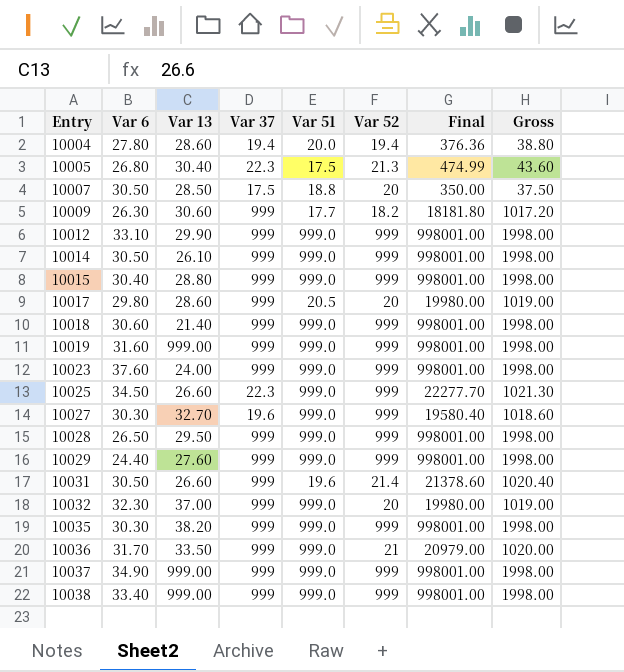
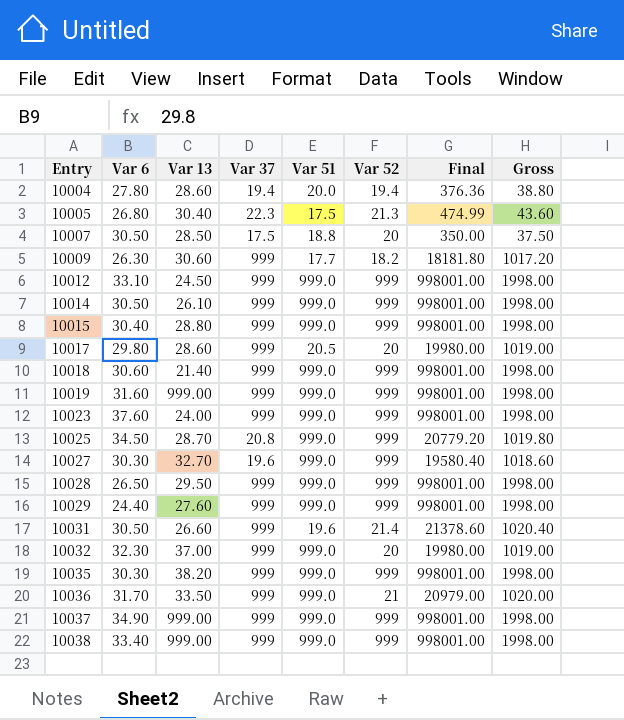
10012 | Var 13: 29.90 -> 24.50
10025 | Var 13: 26.60 -> 28.70
10025 | Var 37: 22.3 -> 20.8
10025 | Final: 22277.70 -> 20779.20
10025 | Gross: 1021.30 -> 1019.80

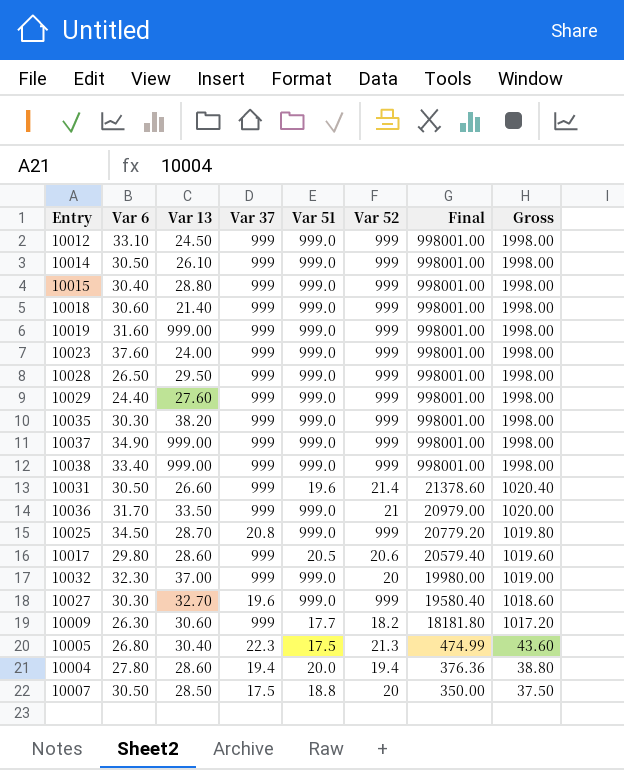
row order: Entry ascending -> Final descending
10017 | Var 52: 20 -> 20.6
10017 | Final: 19980.00 -> 20579.40
10017 | Gross: 1019.00 -> 1019.60

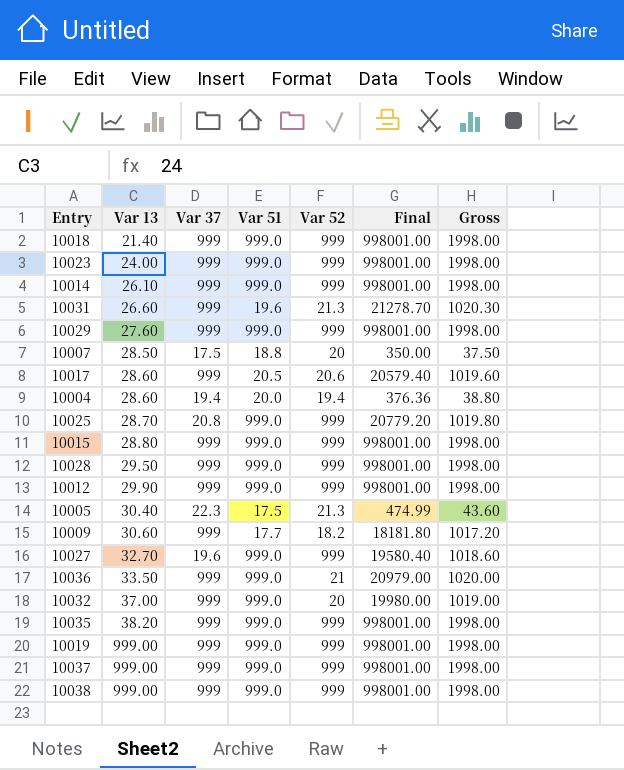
row order: Final descending -> Var 13 ascending
column Var 6 | position: 2 -> none
10031 | Var 52: 21.4 -> 21.3
10031 | Final: 21378.60 -> 21278.70
10031 | Gross: 1020.40 -> 1020.30
10012 | Var 13: 24.50 -> 29.90

